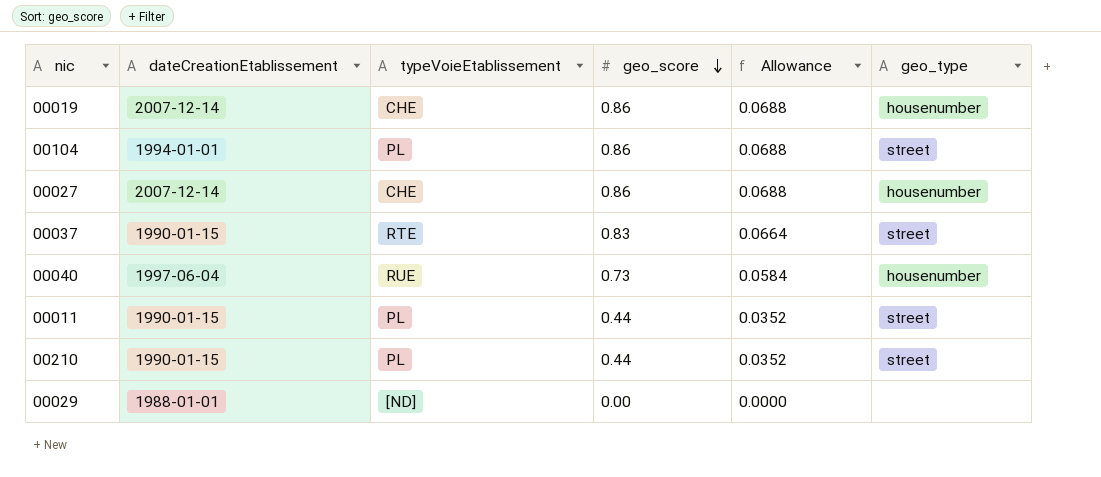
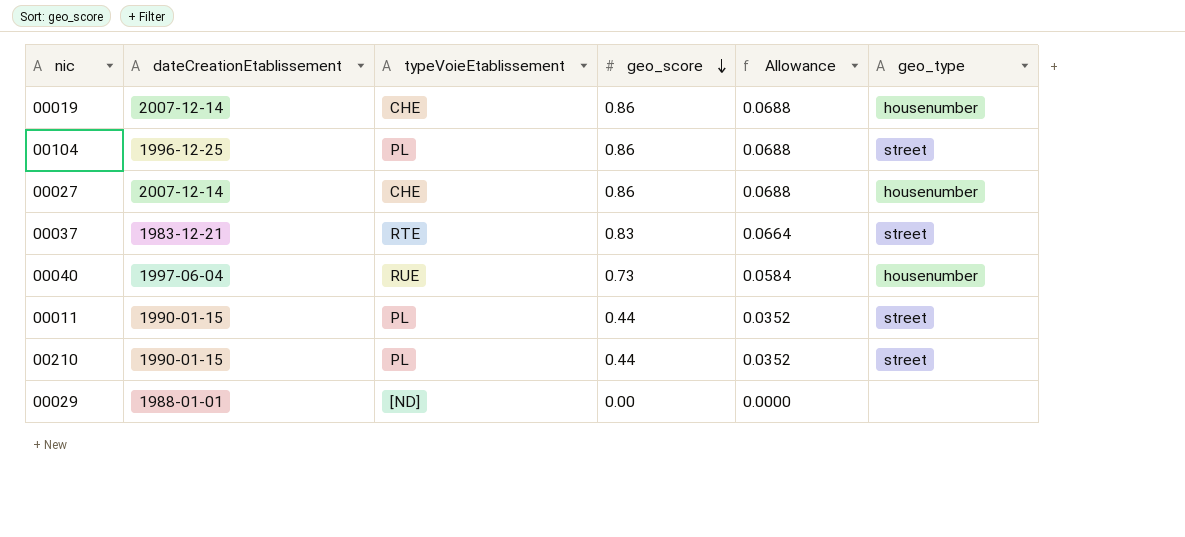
00104 | dateCreationEtablissement: 1994-01-01 -> 1996-12-25
00037 | dateCreationEtablissement: 1990-01-15 -> 1983-12-21

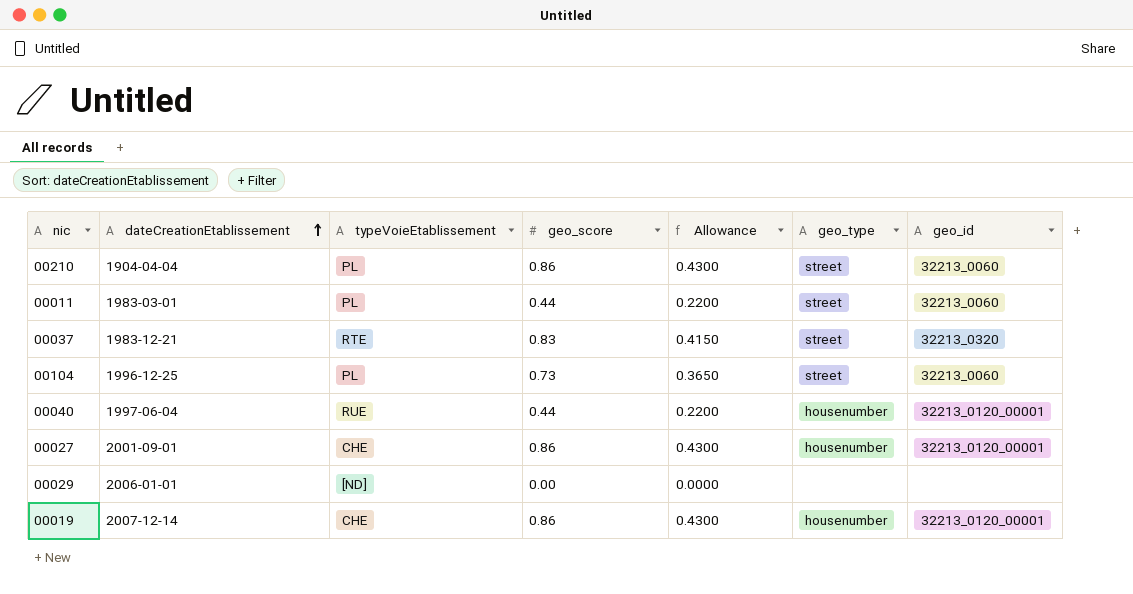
row order: geo_score descending -> dateCreationEtablissement ascending
column Allowance | formula: [geo_score] * 0.08 -> [geo_score] * 0.5
column geo_id | position: none -> 7
00210 | dateCreationEtablissement: 1990-01-15 -> 1904-04-04
00210 | geo_score: 0.44 -> 0.86
00011 | dateCreationEtablissement: 1990-01-15 -> 1983-03-01
00104 | geo_score: 0.86 -> 0.73
00040 | geo_score: 0.73 -> 0.44
00027 | dateCreationEtablissement: 2007-12-14 -> 2001-09-01
00029 | dateCreationEtablissement: 1988-01-01 -> 2006-01-01

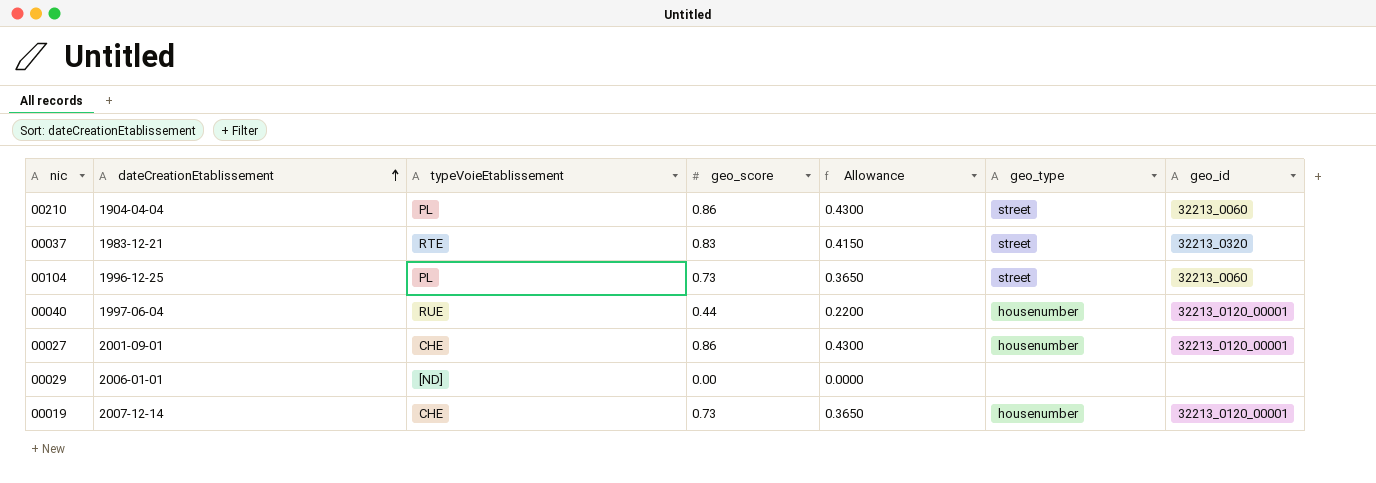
row 00011: 1983-03-01 | PL | 0.44 | 0.2200 | street | 32213_0060 -> none
00019 | geo_score: 0.86 -> 0.73
00019 | Allowance: 0.4300 -> 0.3650

